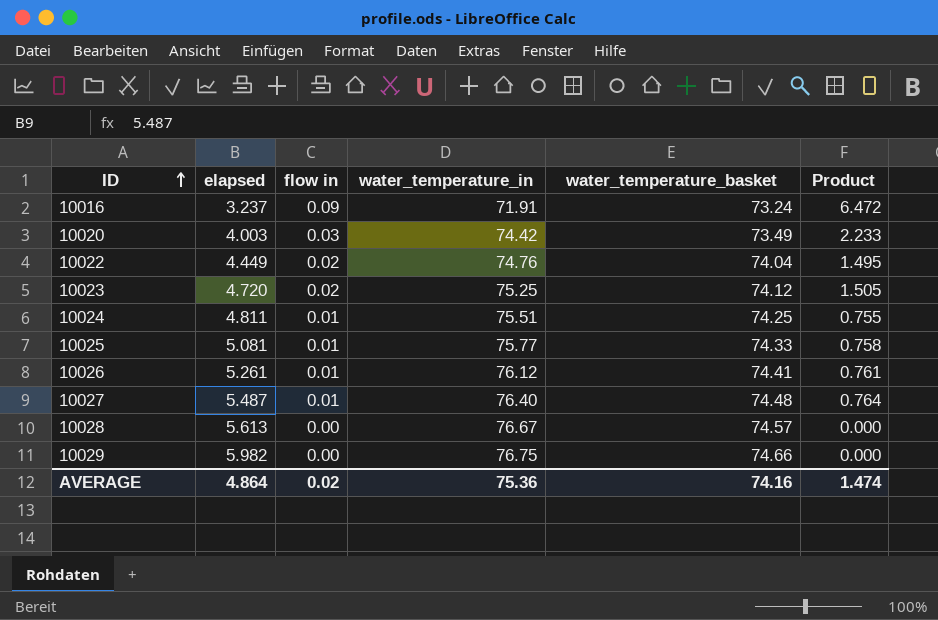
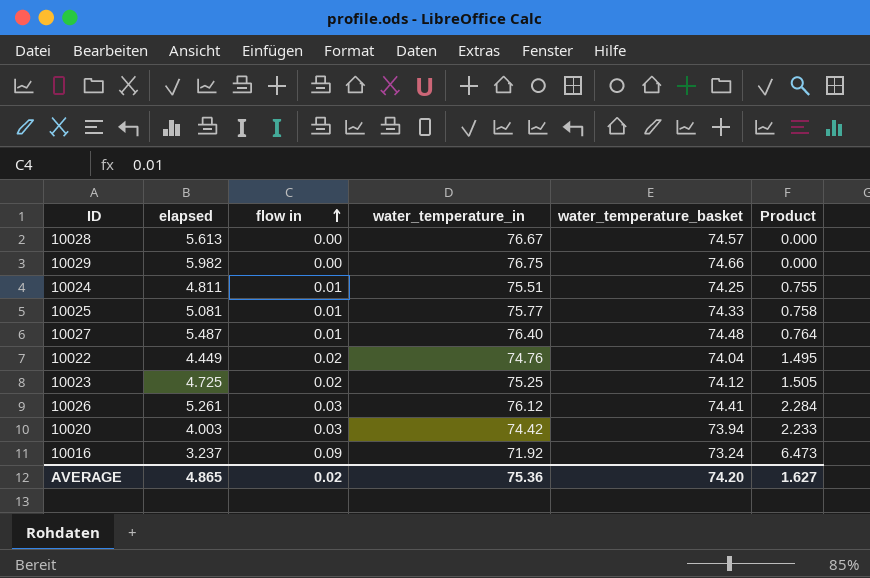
row order: ID ascending -> flow in ascending
10023 | elapsed: 4.720 -> 4.725
10026 | flow in: 0.01 -> 0.03
10026 | Product: 0.761 -> 2.284
10020 | water_temperature_basket: 73.49 -> 73.94
10016 | water_temperature_in: 71.91 -> 71.92
10016 | Product: 6.472 -> 6.473
AVERAGE | elapsed: 4.864 -> 4.865
AVERAGE | water_temperature_basket: 74.16 -> 74.20
AVERAGE | Product: 1.474 -> 1.627

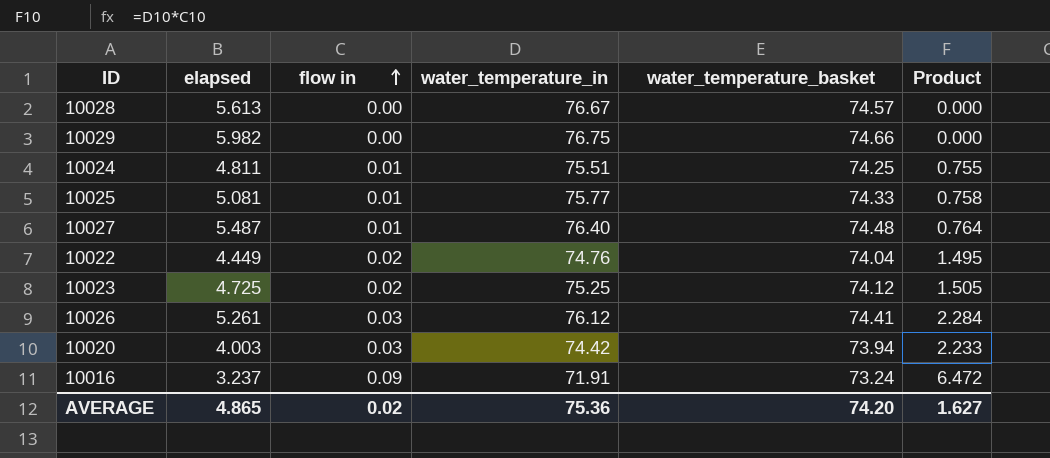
10016 | water_temperature_in: 71.92 -> 71.91
10016 | Product: 6.473 -> 6.472

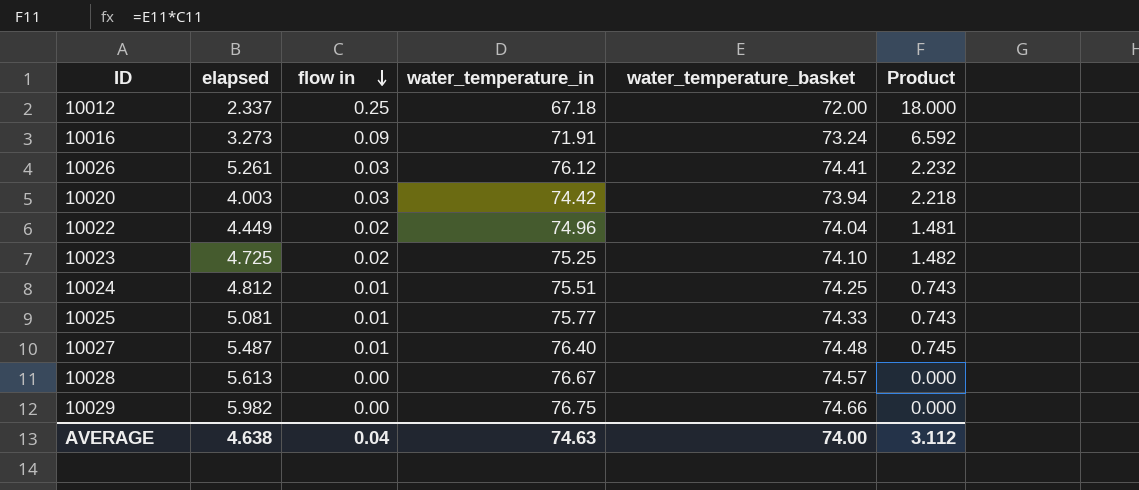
row order: flow in ascending -> flow in descending
column Product | formula: [flow in] * [water_temperature_in] -> [flow in] * [water_temperature_basket]
row 10012: none -> 2.337 | 0.25 | 67.18 | 72.00 | 18.000
10016 | elapsed: 3.237 -> 3.273
10022 | water_temperature_in: 74.76 -> 74.96
10023 | water_temperature_basket: 74.12 -> 74.10
10024 | elapsed: 4.811 -> 4.812
AVERAGE | elapsed: 4.865 -> 4.638
AVERAGE | flow in: 0.02 -> 0.04
AVERAGE | water_temperature_in: 75.36 -> 74.63
AVERAGE | water_temperature_basket: 74.20 -> 74.00
AVERAGE | Product: 1.627 -> 3.112

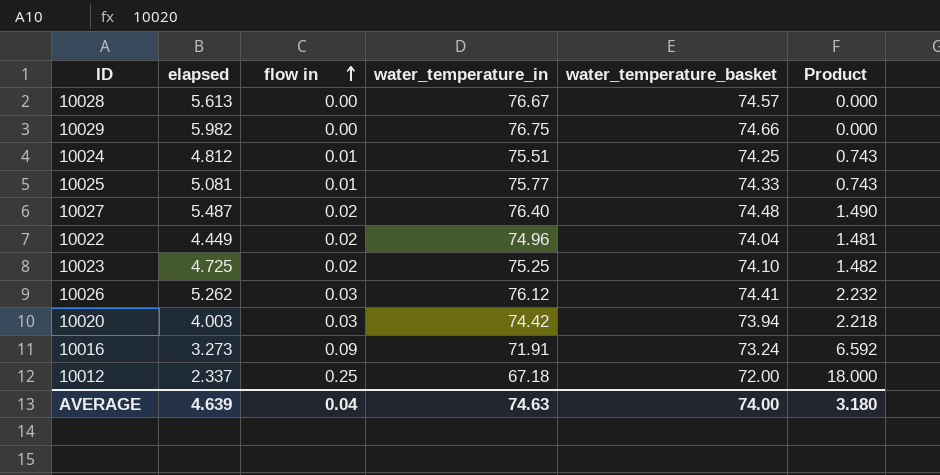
row order: flow in descending -> flow in ascending
10027 | flow in: 0.01 -> 0.02
10027 | Product: 0.745 -> 1.490
10026 | elapsed: 5.261 -> 5.262
AVERAGE | elapsed: 4.638 -> 4.639
AVERAGE | Product: 3.112 -> 3.180

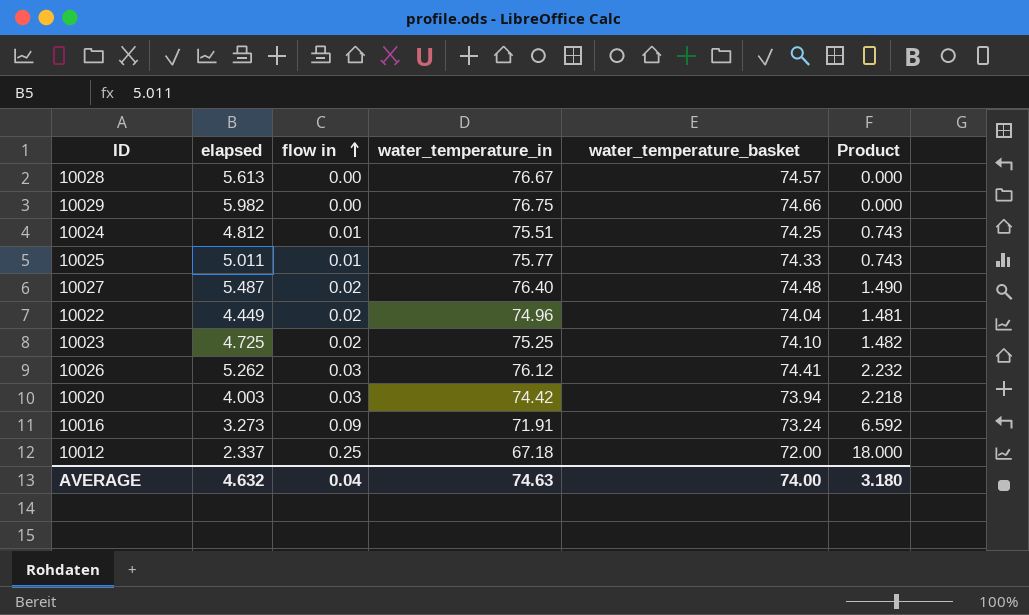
10025 | elapsed: 5.081 -> 5.011
AVERAGE | elapsed: 4.639 -> 4.632

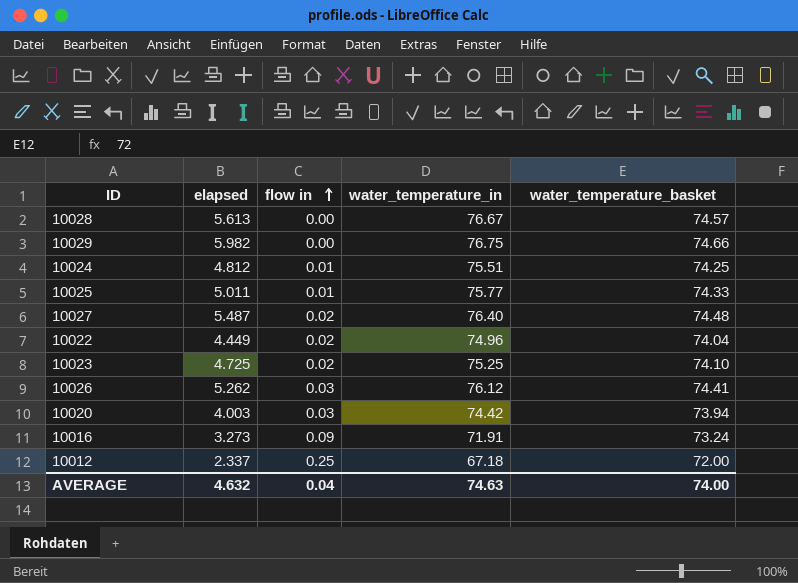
column Product | formula: [flow in] * [water_temperature_basket] -> none

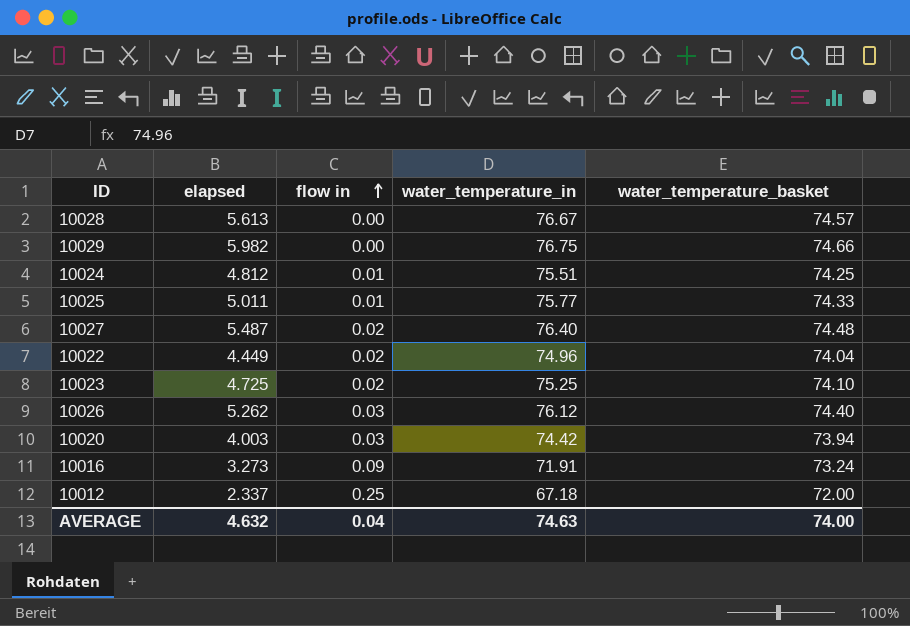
10026 | water_temperature_basket: 74.41 -> 74.40

